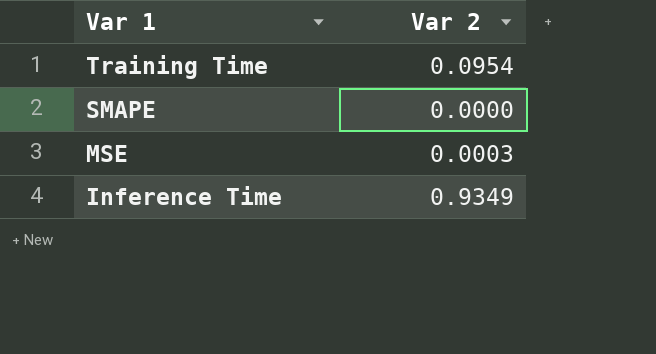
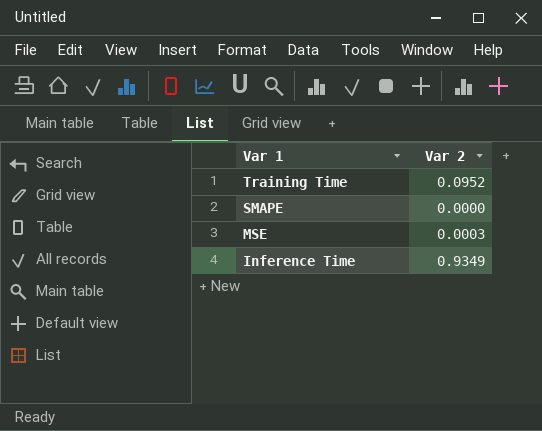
Training Time | Var 2: 0.0954 -> 0.0952

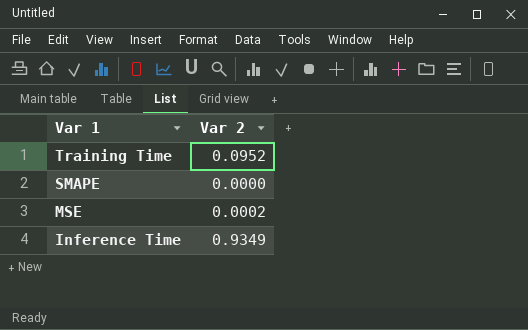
MSE | Var 2: 0.0003 -> 0.0002

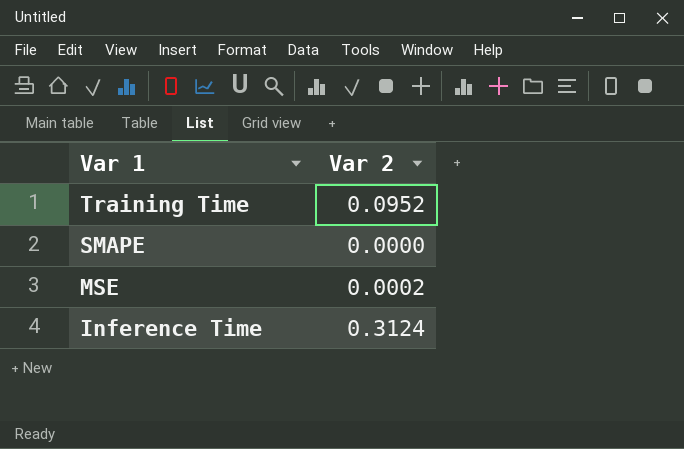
Inference Time | Var 2: 0.9349 -> 0.3124

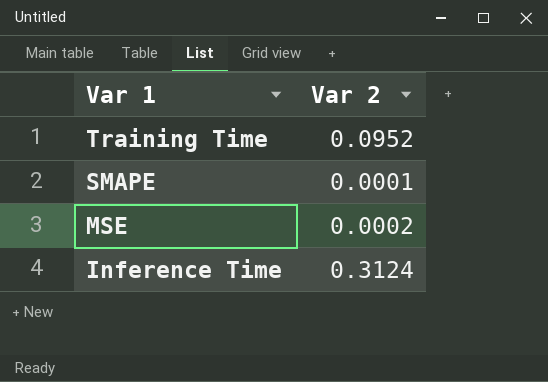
SMAPE | Var 2: 0.0000 -> 0.0001

